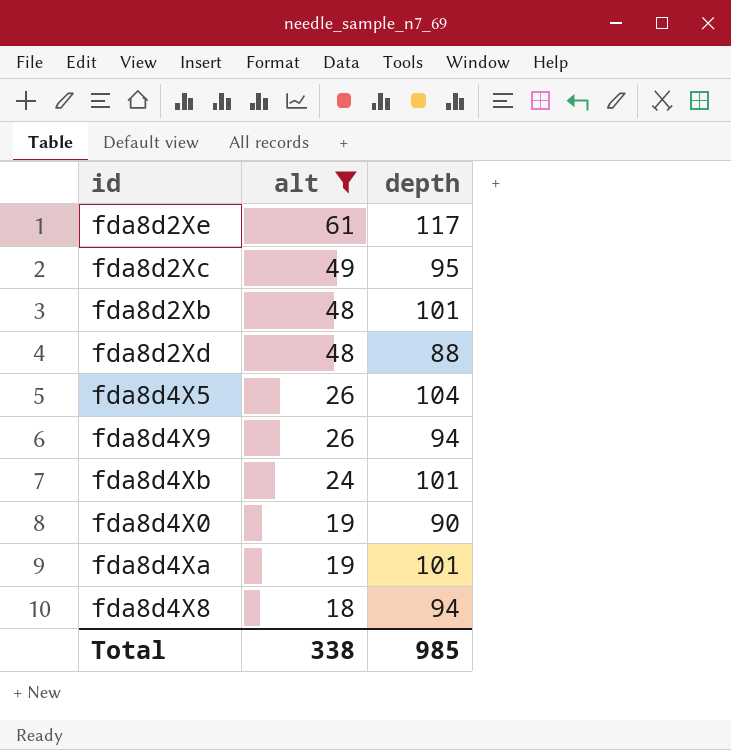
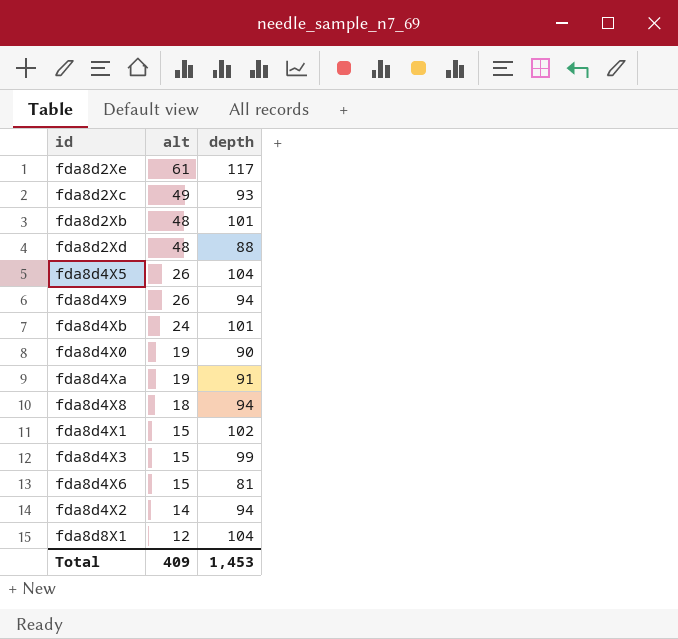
filter: alt >= 18 -> none
fda8d2Xc | depth: 95 -> 93
fda8d4Xa | depth: 101 -> 91
Total | alt: 338 -> 409
Total | depth: 985 -> 1,453

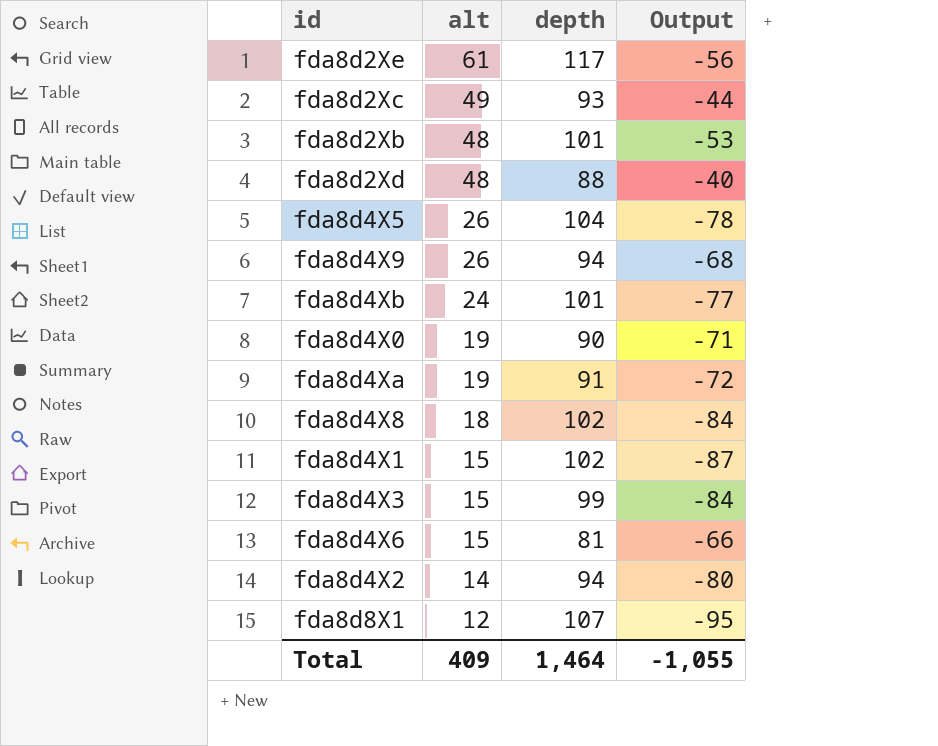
column Output | formula: none -> [alt] - [depth]
fda8d4X8 | depth: 94 -> 102
fda8d8X1 | depth: 104 -> 107
Total | depth: 1,453 -> 1,464

